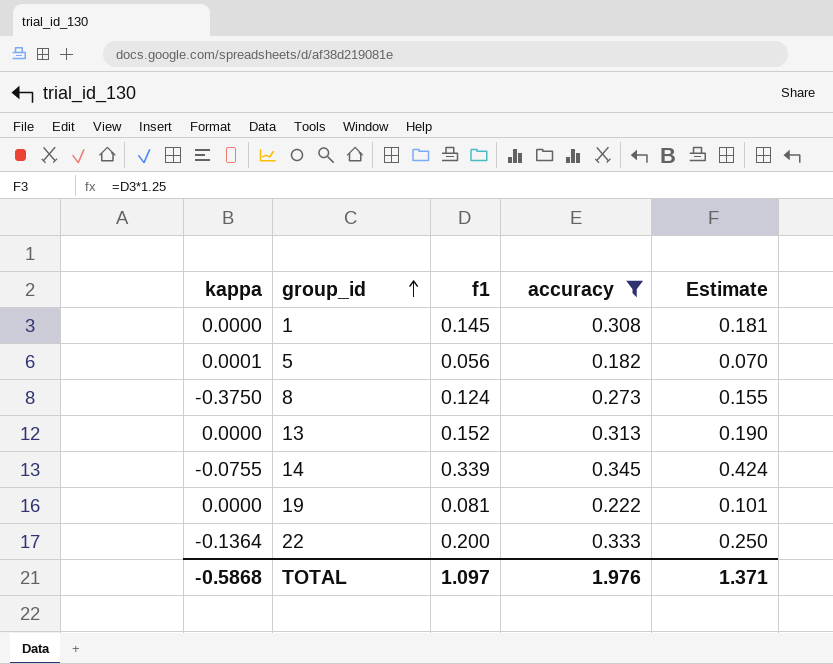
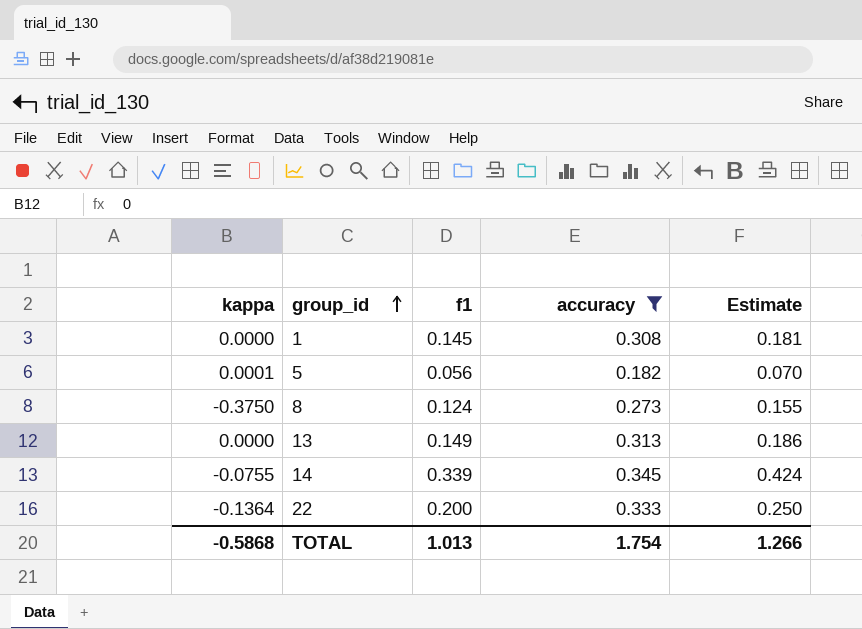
row 19: 0.0000 | 0.081 | 0.222 | 0.101 -> none
13 | f1: 0.152 -> 0.149
13 | Estimate: 0.190 -> 0.186
TOTAL | f1: 1.097 -> 1.013
TOTAL | accuracy: 1.976 -> 1.754
TOTAL | Estimate: 1.371 -> 1.266

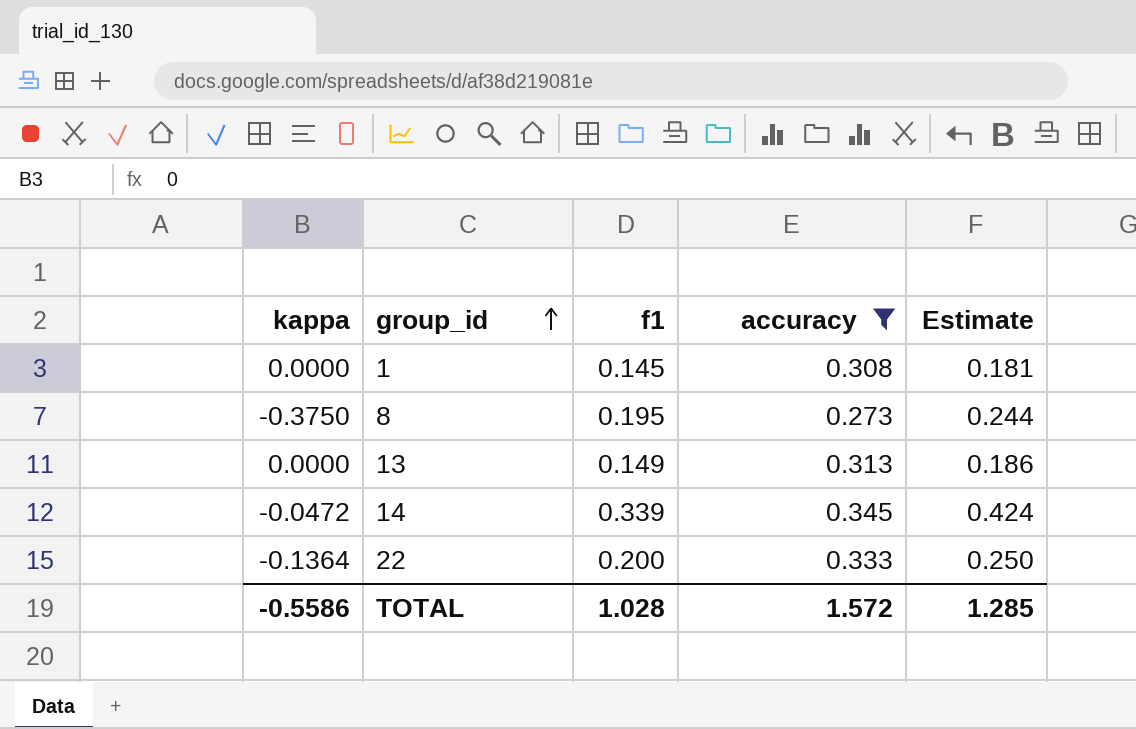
row 5: 0.0001 | 0.056 | 0.182 | 0.070 -> none
8 | f1: 0.124 -> 0.195
8 | Estimate: 0.155 -> 0.244
14 | kappa: -0.0755 -> -0.0472
TOTAL | kappa: -0.5868 -> -0.5586
TOTAL | f1: 1.013 -> 1.028
TOTAL | accuracy: 1.754 -> 1.572
TOTAL | Estimate: 1.266 -> 1.285

